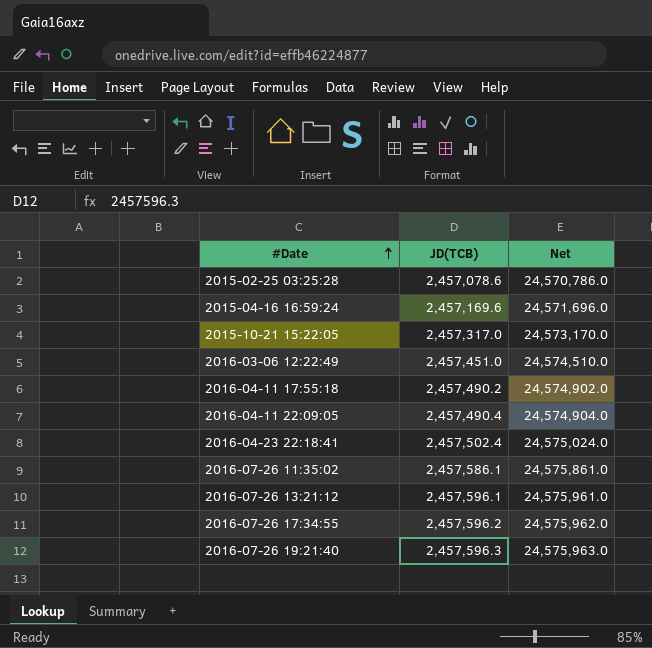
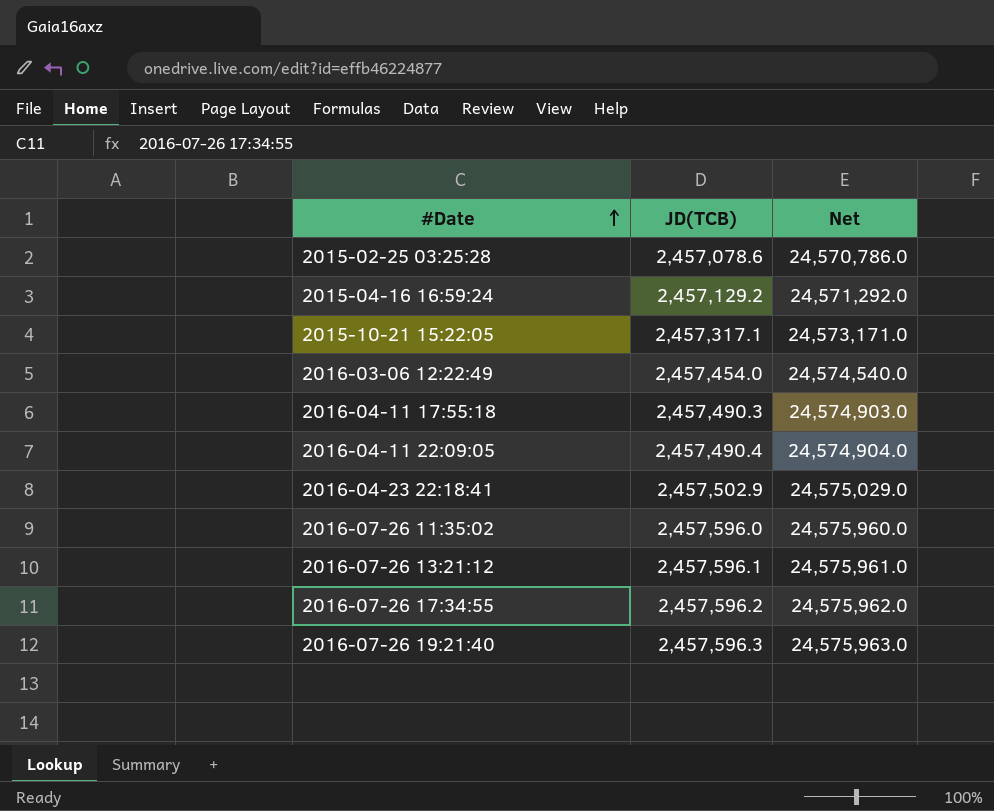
2015-04-16 16:59:24 | JD(TCB): 2,457,169.6 -> 2,457,129.2
2015-04-16 16:59:24 | Net: 24,571,696.0 -> 24,571,292.0
2015-10-21 15:22:05 | JD(TCB): 2,457,317.0 -> 2,457,317.1
2015-10-21 15:22:05 | Net: 24,573,170.0 -> 24,573,171.0
2016-03-06 12:22:49 | JD(TCB): 2,457,451.0 -> 2,457,454.0
2016-03-06 12:22:49 | Net: 24,574,510.0 -> 24,574,540.0
2016-04-11 17:55:18 | JD(TCB): 2,457,490.2 -> 2,457,490.3
2016-04-11 17:55:18 | Net: 24,574,902.0 -> 24,574,903.0
2016-04-23 22:18:41 | JD(TCB): 2,457,502.4 -> 2,457,502.9
2016-04-23 22:18:41 | Net: 24,575,024.0 -> 24,575,029.0
2016-07-26 11:35:02 | JD(TCB): 2,457,586.1 -> 2,457,596.0
2016-07-26 11:35:02 | Net: 24,575,861.0 -> 24,575,960.0

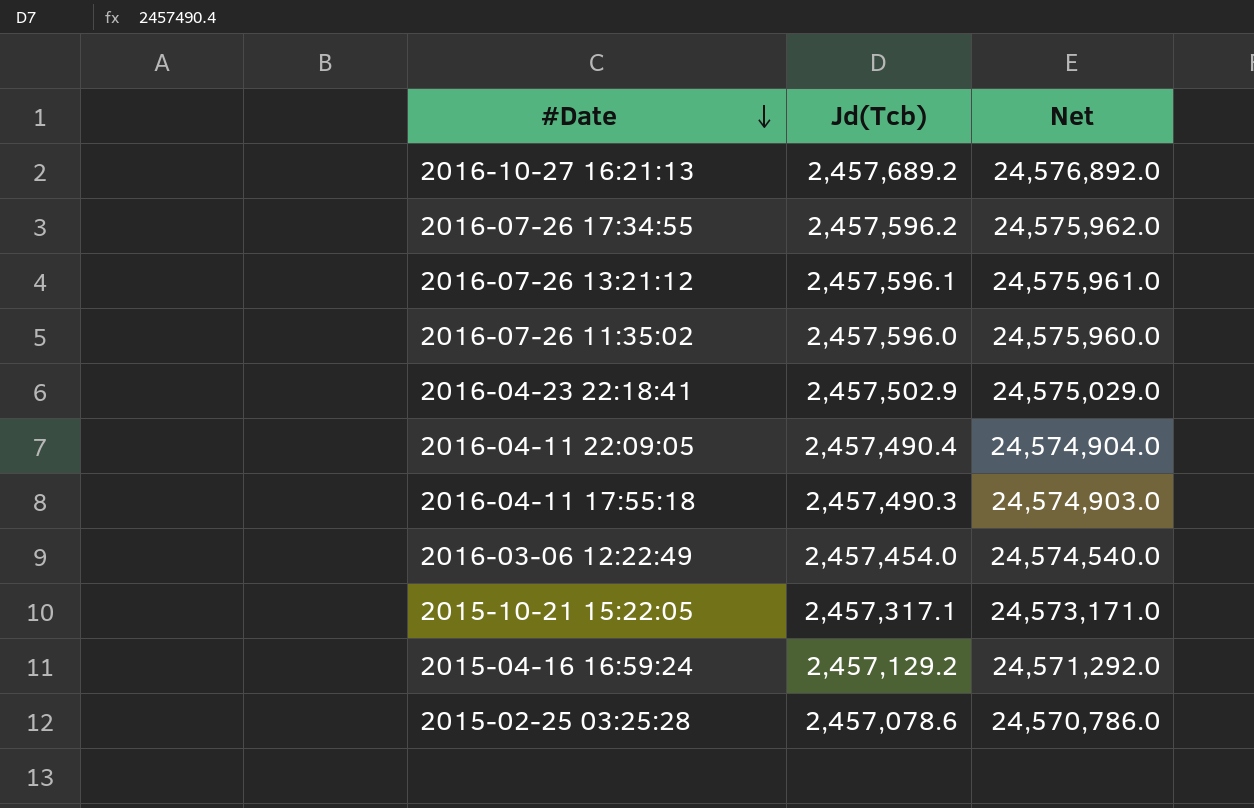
row order: #Date ascending -> #Date descending
column name: JD(TCB) -> Jd(Tcb)
row 2016-07-26 19:21:40: 2,457,596.3 | 24,575,963.0 -> none
row 2016-10-27 16:21:13: none -> 2,457,689.2 | 24,576,892.0

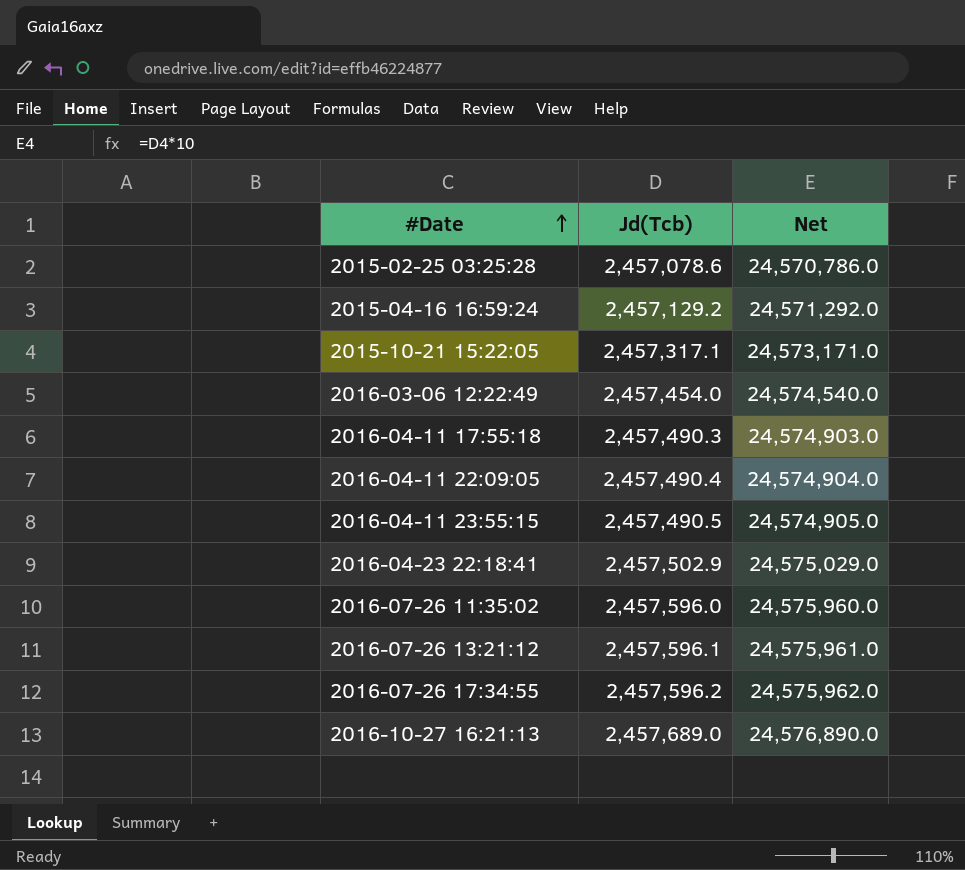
row order: #Date descending -> #Date ascending
row 2016-04-11 23:55:15: none -> 2,457,490.5 | 24,574,905.0
2016-10-27 16:21:13 | Jd(Tcb): 2,457,689.2 -> 2,457,689.0
2016-10-27 16:21:13 | Net: 24,576,892.0 -> 24,576,890.0

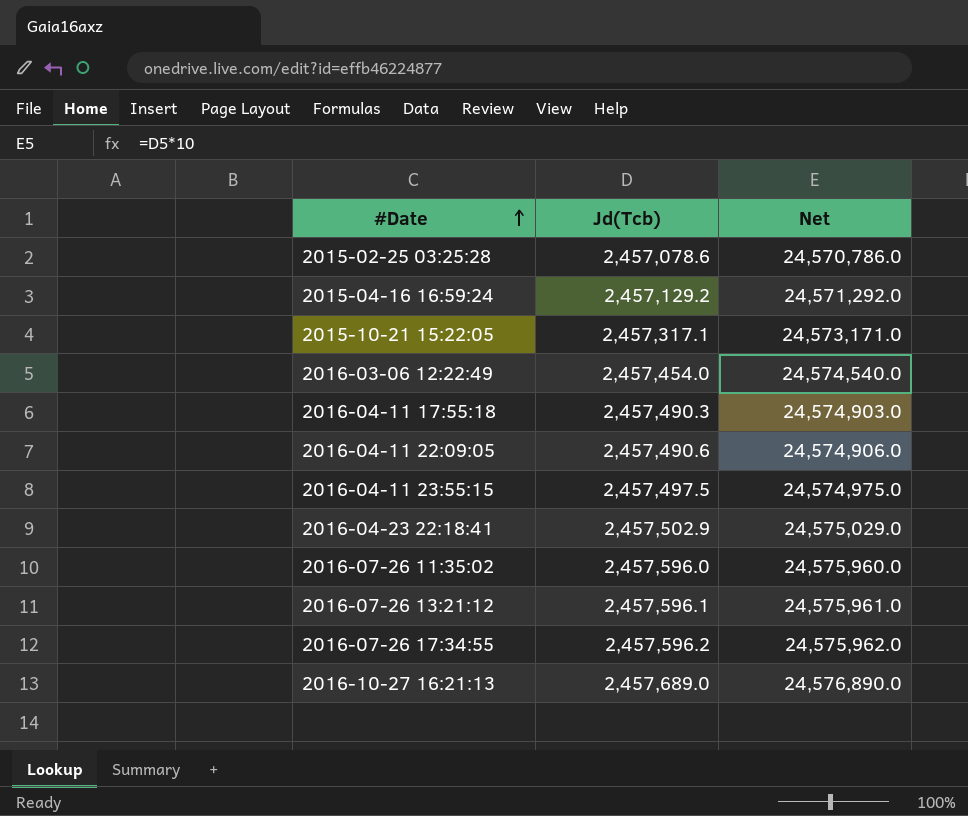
2016-04-11 22:09:05 | Jd(Tcb): 2,457,490.4 -> 2,457,490.6
2016-04-11 22:09:05 | Net: 24,574,904.0 -> 24,574,906.0
2016-04-11 23:55:15 | Jd(Tcb): 2,457,490.5 -> 2,457,497.5
2016-04-11 23:55:15 | Net: 24,574,905.0 -> 24,574,975.0

